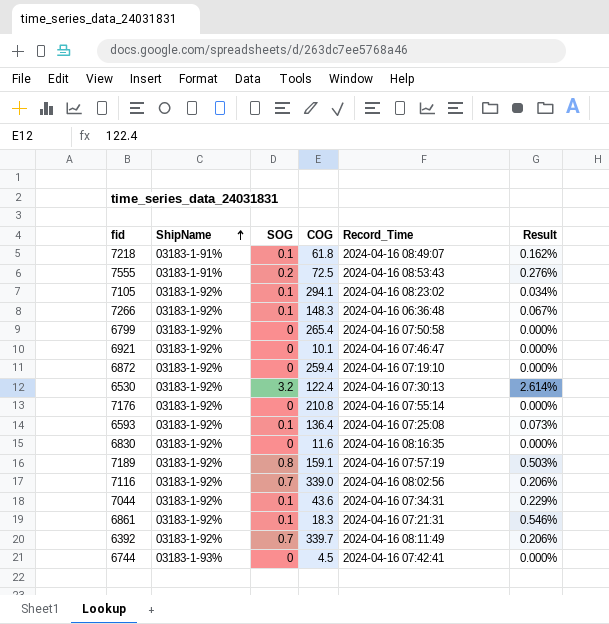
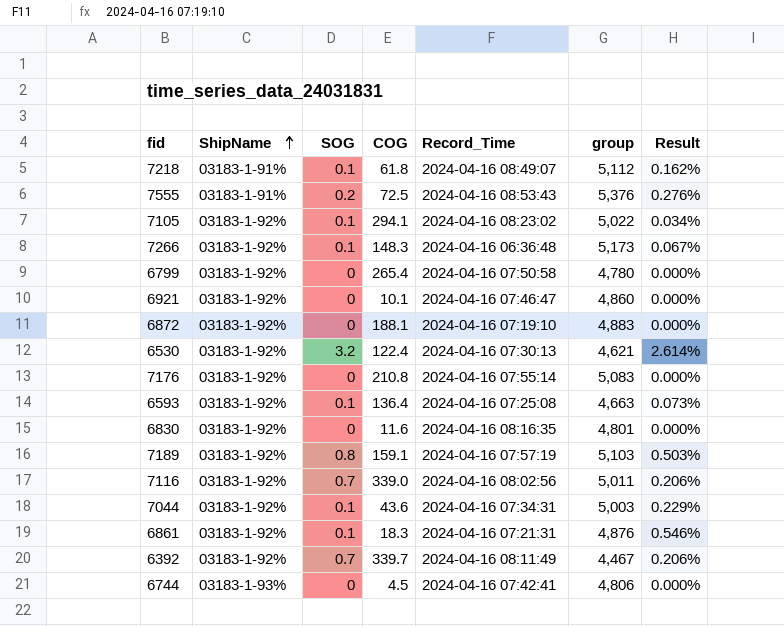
column group | position: none -> 6
6872 | COG: 259.4 -> 188.1

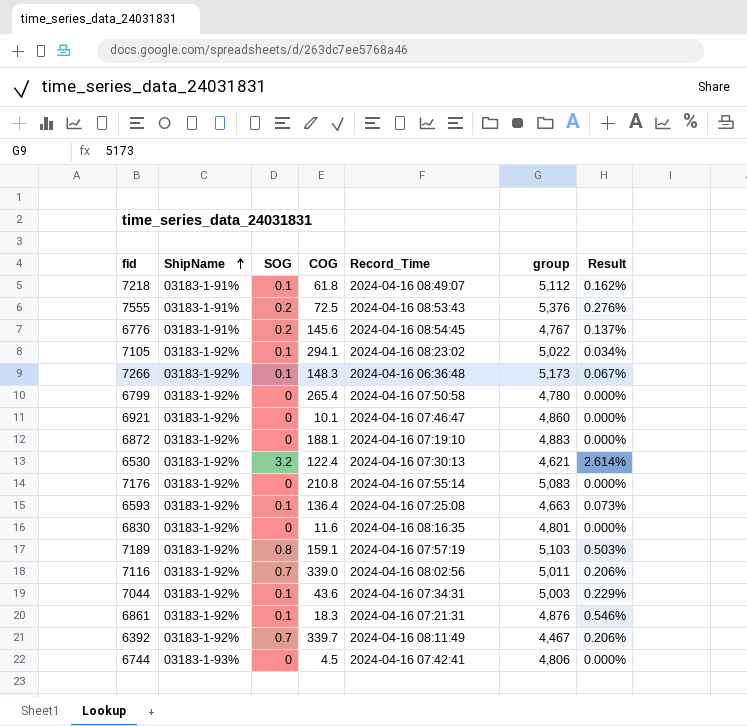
row 6776: none -> 03183-1-91% | 0.2 | 145.6 | 2024-04-16 08:54:45 | 4,767 | 0.137%

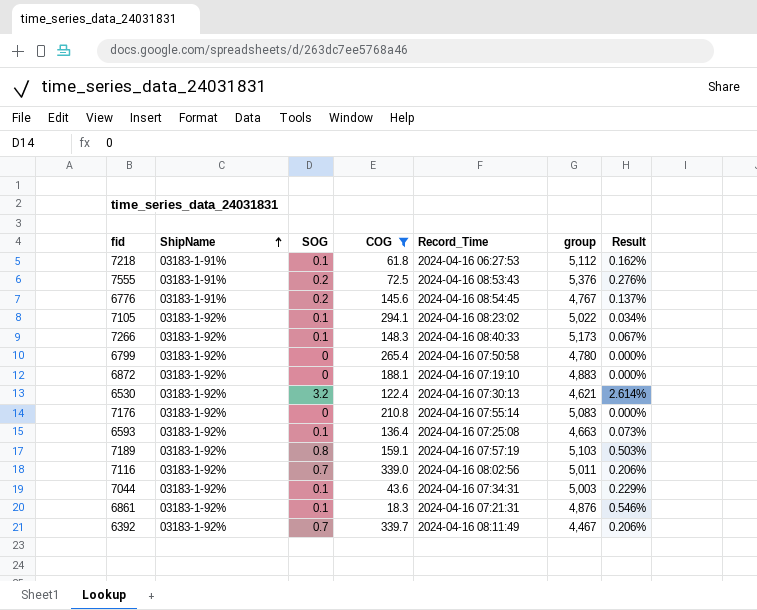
filter: none -> COG >= 18.3
7218 | Record_Time: 2024-04-16 08:49:07 -> 2024-04-16 06:27:53
7266 | Record_Time: 2024-04-16 06:36:48 -> 2024-04-16 08:40:33

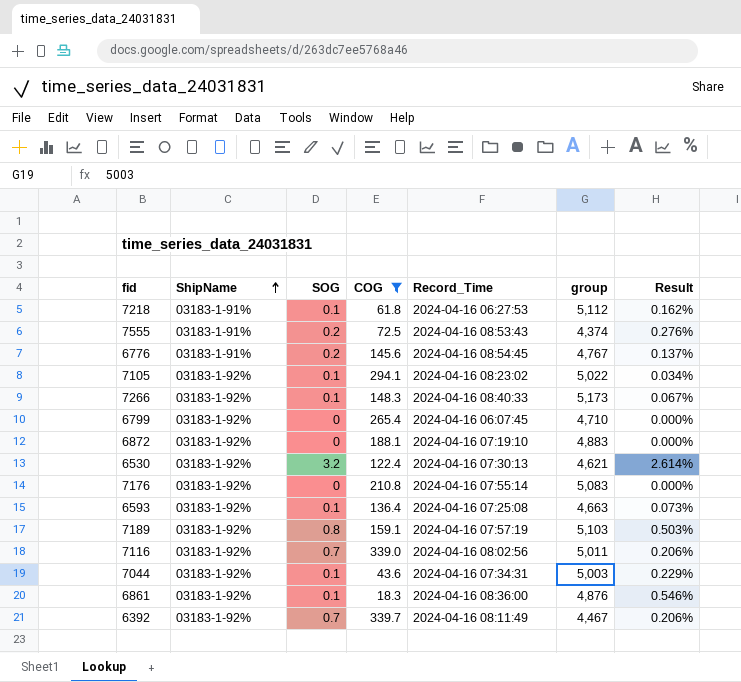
7555 | group: 5,376 -> 4,374
6799 | Record_Time: 2024-04-16 07:50:58 -> 2024-04-16 06:07:45
6799 | group: 4,780 -> 4,710
6861 | Record_Time: 2024-04-16 07:21:31 -> 2024-04-16 08:36:00

